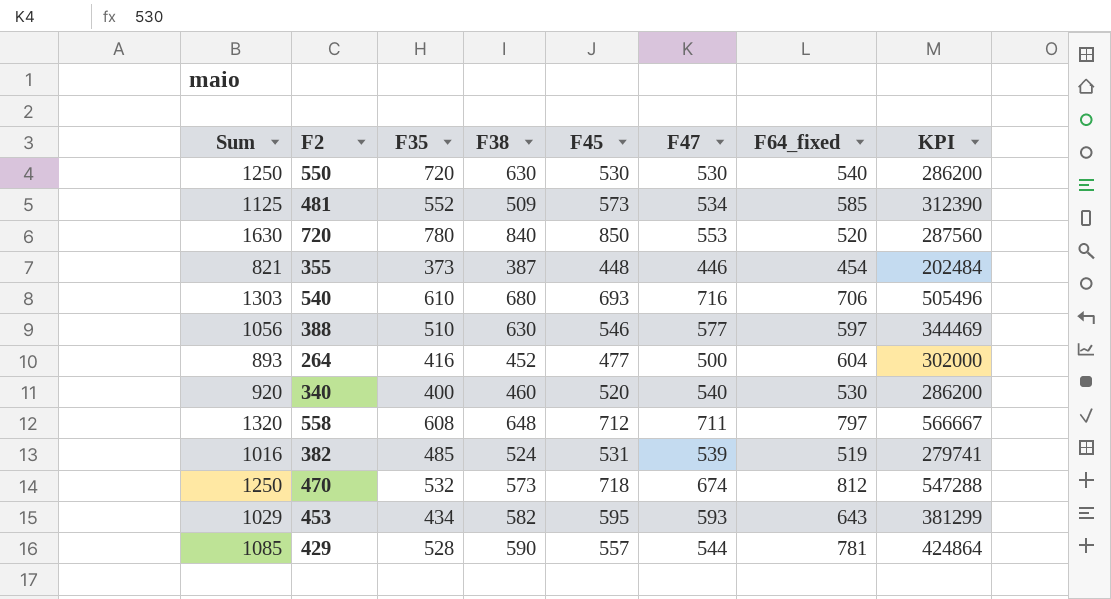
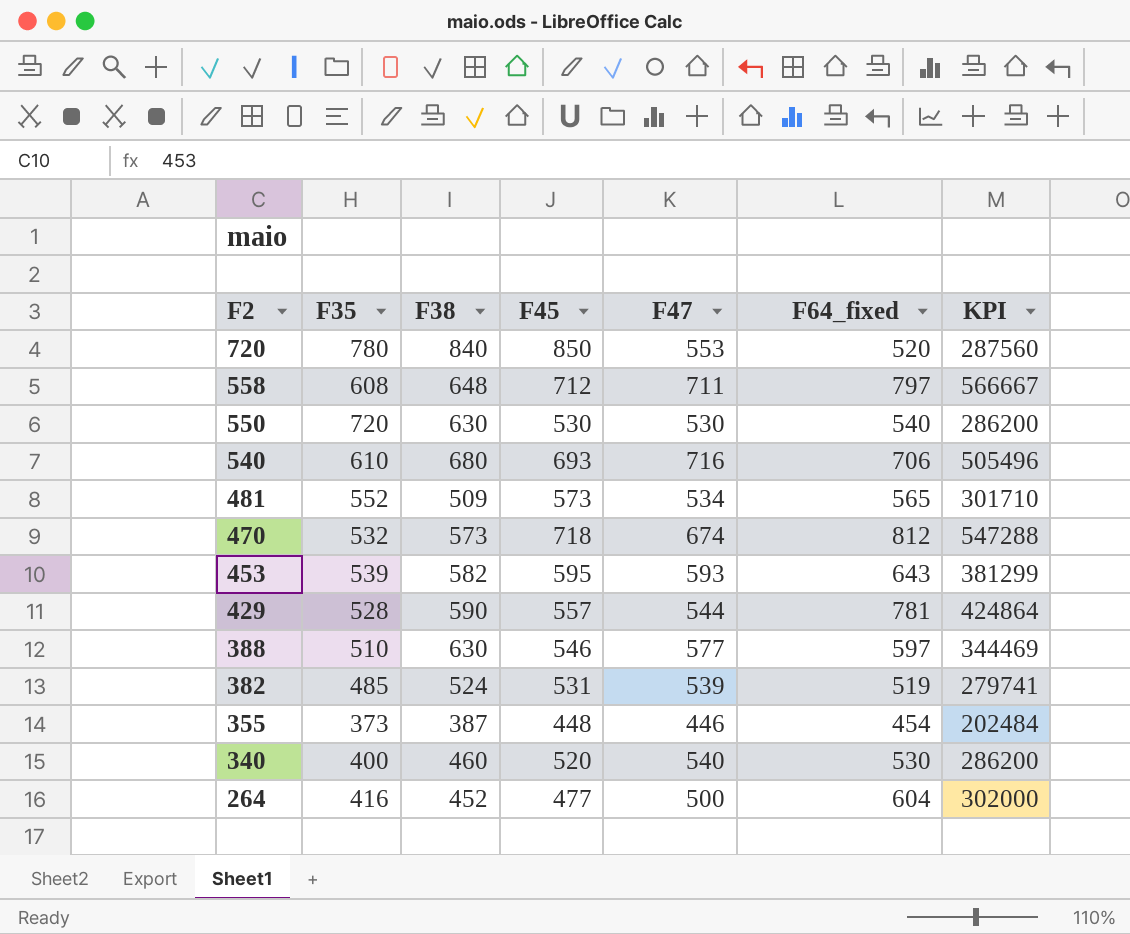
row order: none -> F2 descending
column Sum | formula: [F35] + [F45] -> none
481 | F64_fixed: 585 -> 565
481 | KPI: 312390 -> 301710
453 | F35: 434 -> 539

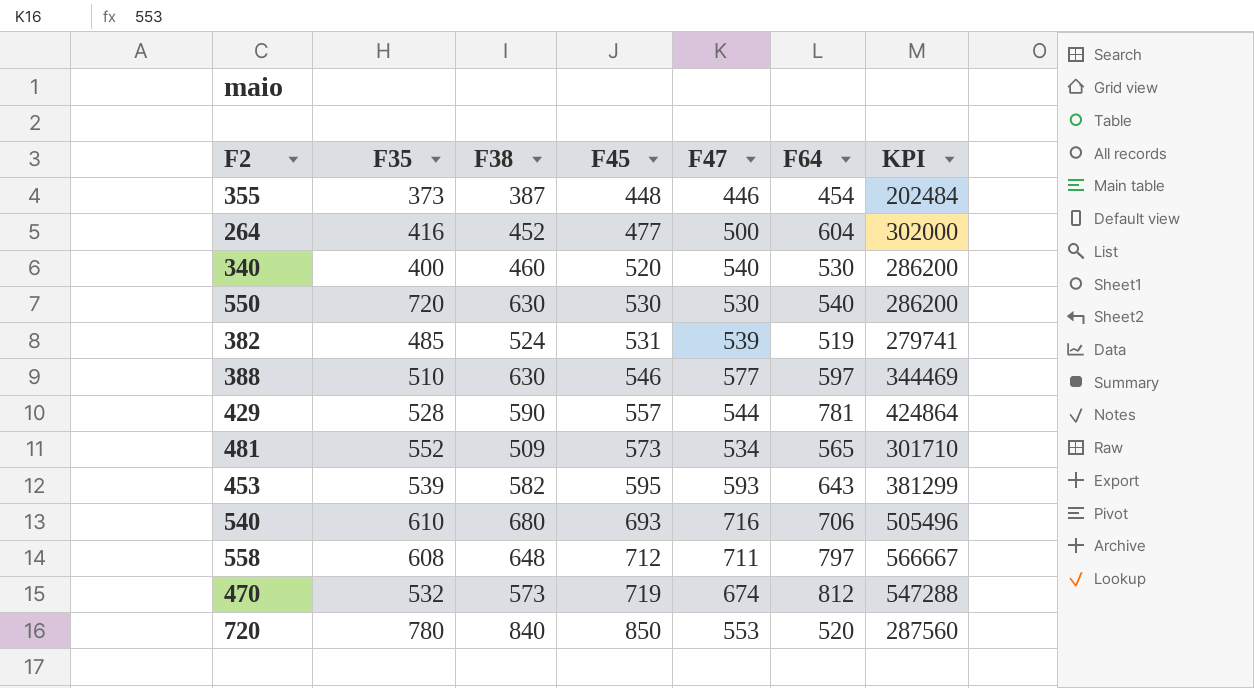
row order: F2 descending -> F45 ascending
column name: F64_fixed -> F64
470 | F45: 718 -> 719

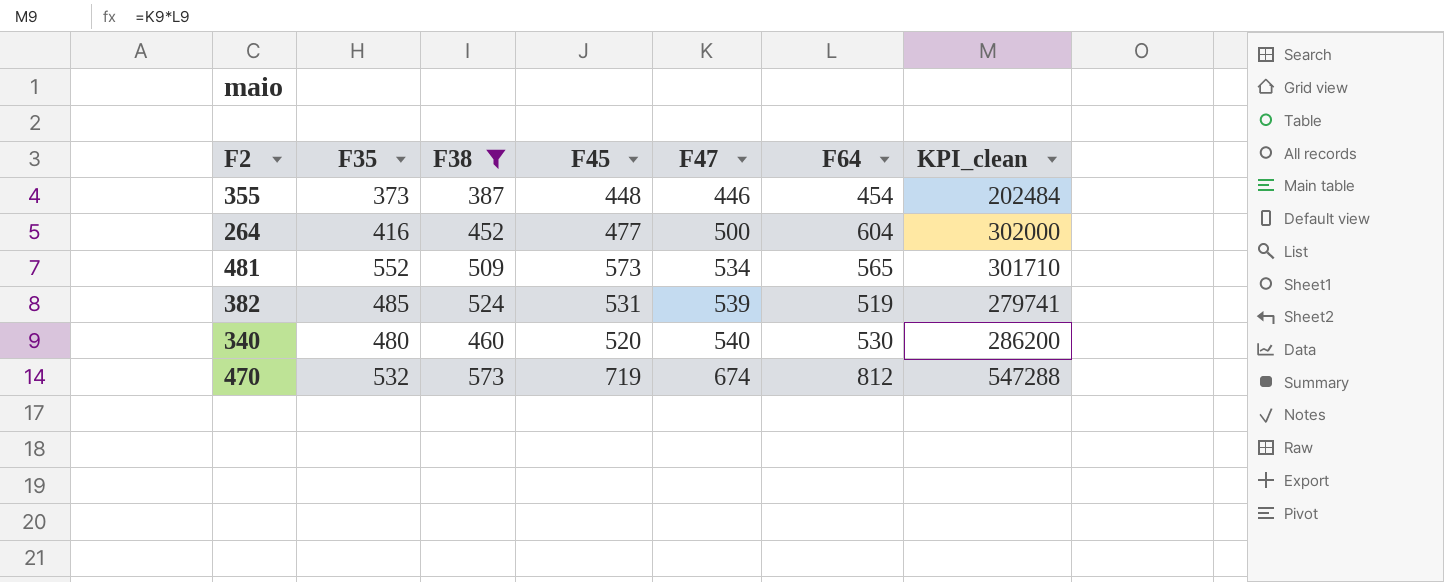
filter: none -> F38 <= 573
row order: F45 ascending -> F47 ascending
column name: KPI -> KPI_clean
340 | F35: 400 -> 480

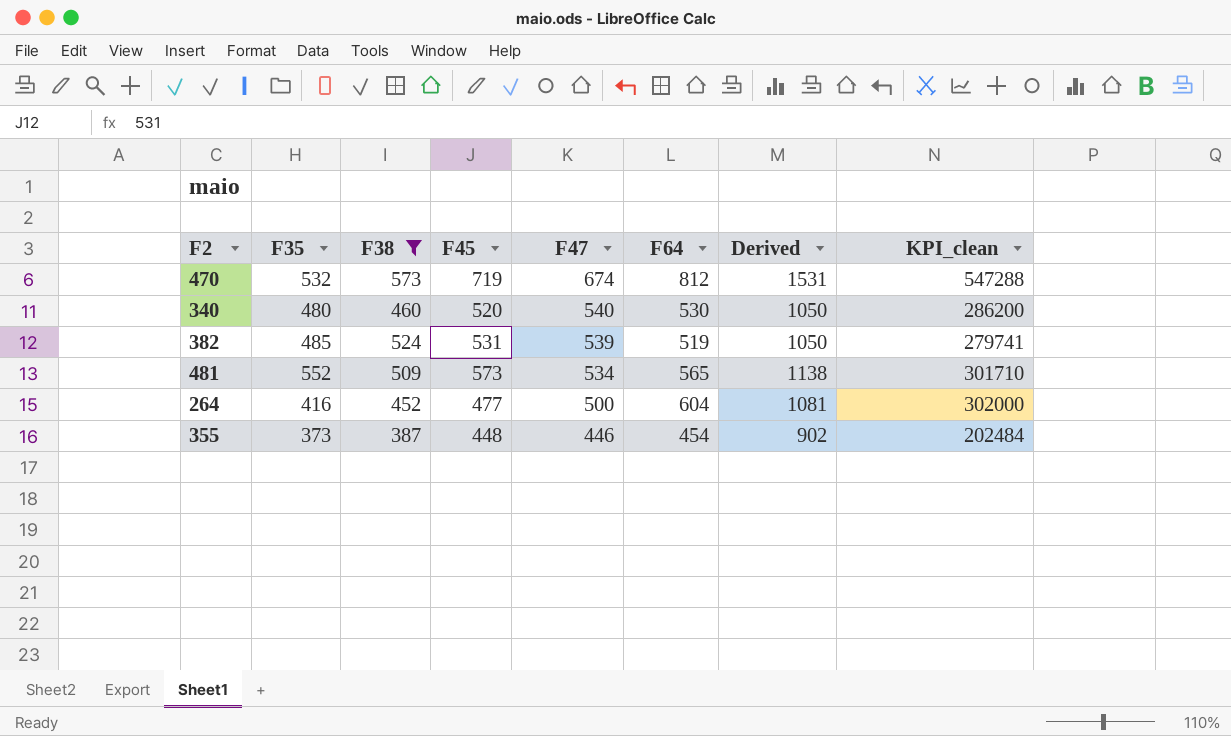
row order: F47 ascending -> F47 descending
column Derived | formula: none -> [F45] + [F64]

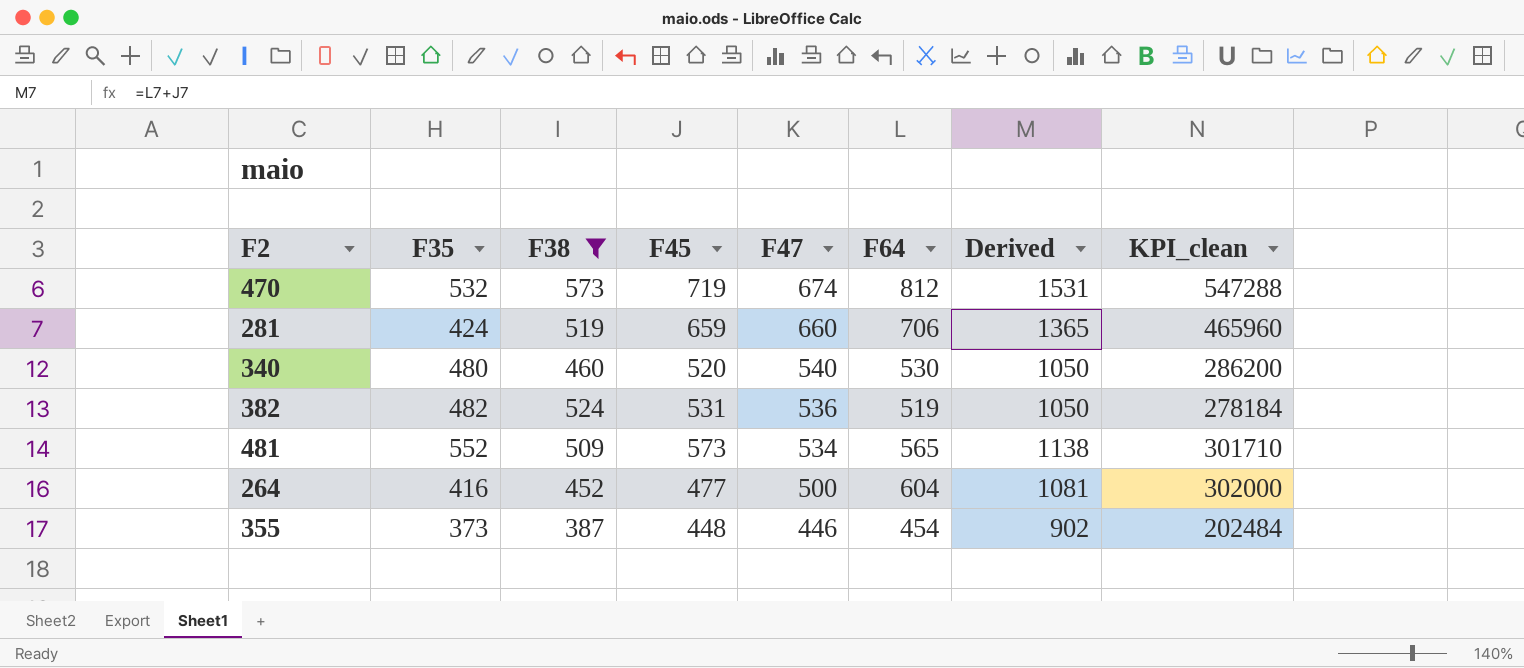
row 281: none -> 424 | 519 | 659 | 660 | 706 | 1365 | 465960
382 | F35: 485 -> 482
382 | F47: 539 -> 536
382 | KPI_clean: 279741 -> 278184

